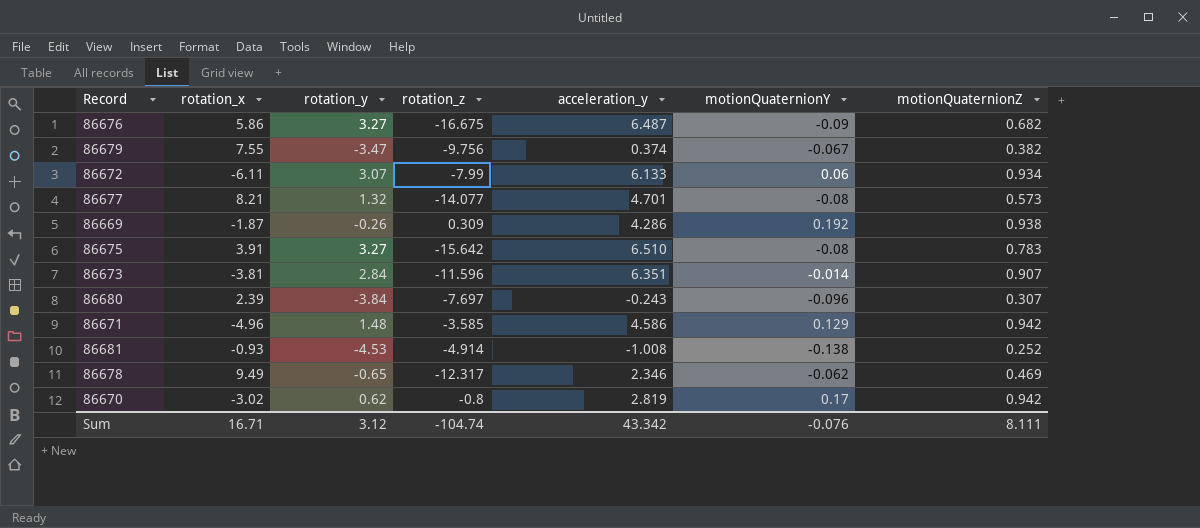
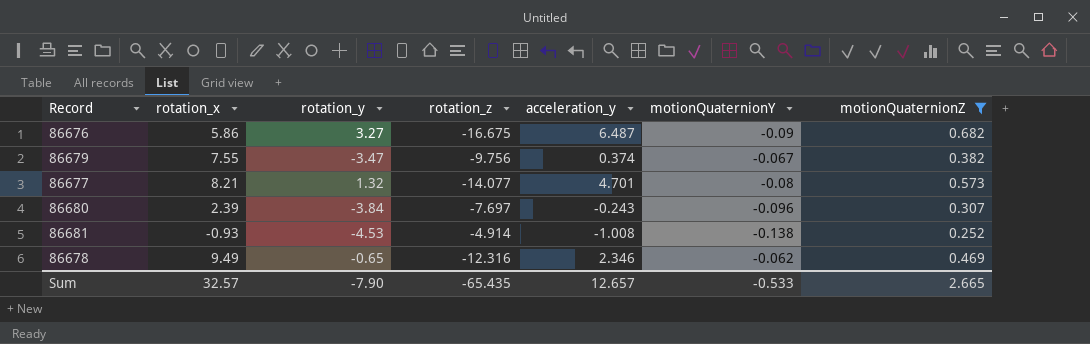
filter: none -> motionQuaternionZ <= 0.682
86678 | rotation_z: -12.317 -> -12.316
Sum | rotation_x: 16.71 -> 32.57
Sum | rotation_y: 3.12 -> -7.90
Sum | rotation_z: -104.74 -> -65.435
Sum | acceleration_y: 43.342 -> 12.657
Sum | motionQuaternionY: -0.076 -> -0.533
Sum | motionQuaternionZ: 8.111 -> 2.665

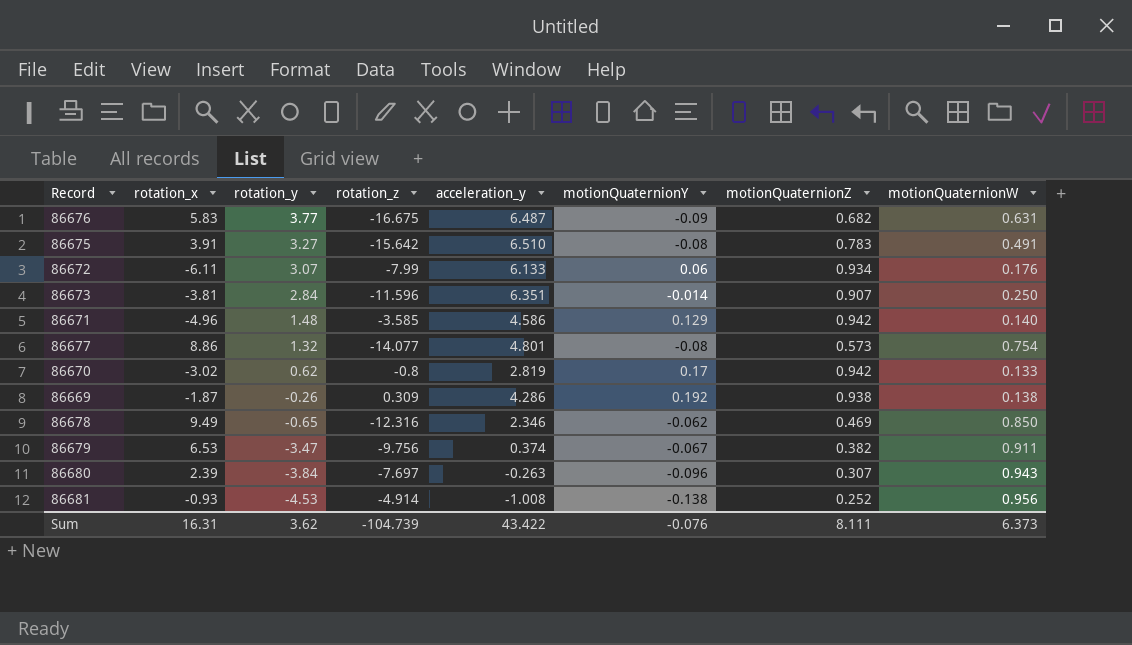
filter: motionQuaternionZ <= 0.682 -> none
row order: none -> rotation_y descending
column motionQuaternionW | position: none -> 8
86676 | rotation_x: 5.86 -> 5.83
86676 | rotation_y: 3.27 -> 3.77
86677 | rotation_x: 8.21 -> 8.86
86677 | acceleration_y: 4.701 -> 4.801
86679 | rotation_x: 7.55 -> 6.53
86680 | acceleration_y: -0.243 -> -0.263
Sum | rotation_x: 32.57 -> 16.31
Sum | rotation_y: -7.90 -> 3.62
Sum | rotation_z: -65.435 -> -104.739
Sum | acceleration_y: 12.657 -> 43.422
Sum | motionQuaternionY: -0.533 -> -0.076
Sum | motionQuaternionZ: 2.665 -> 8.111

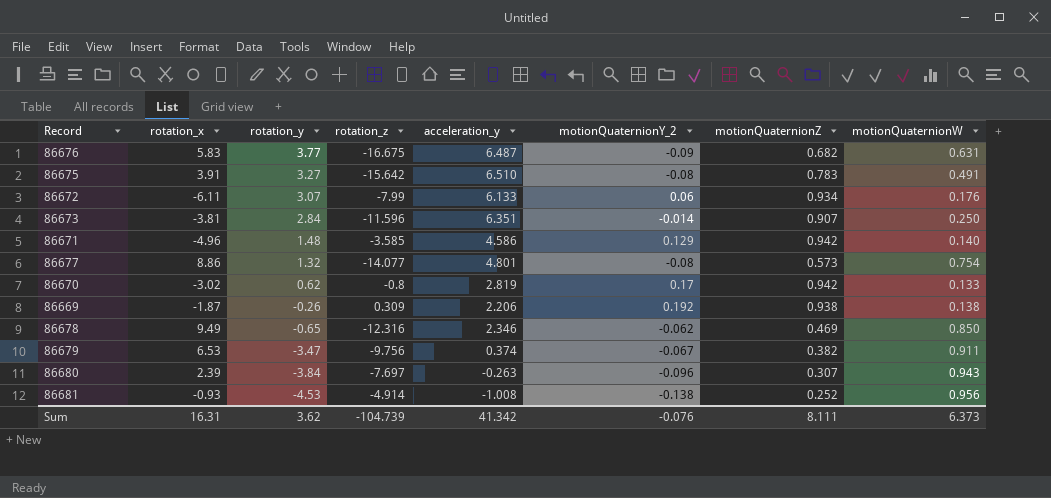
column name: motionQuaternionY -> motionQuaternionY_2
86669 | acceleration_y: 4.286 -> 2.206
Sum | acceleration_y: 43.422 -> 41.342

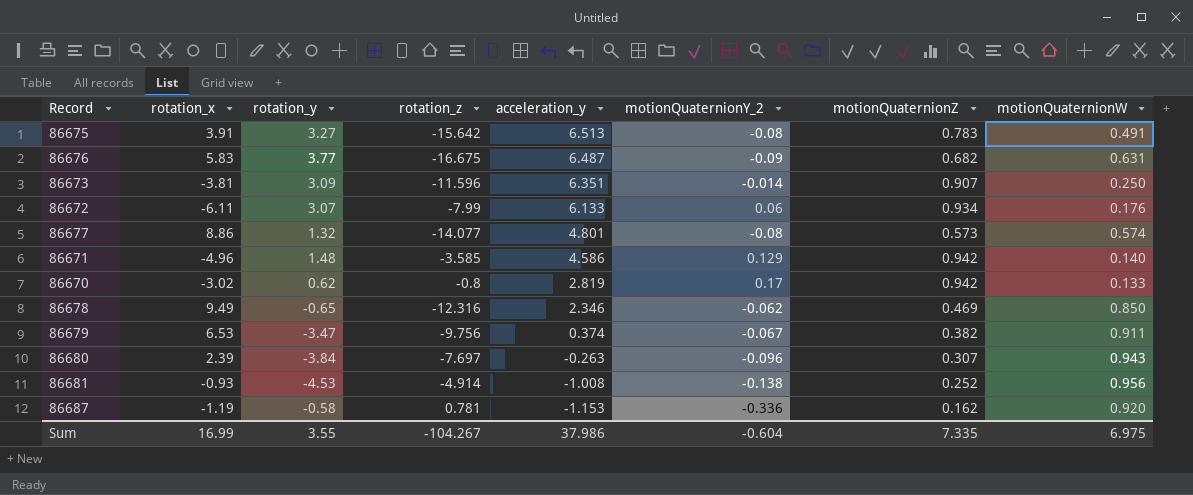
row order: rotation_y descending -> acceleration_y descending
row 86669: -1.87 | -0.26 | 0.309 | 2.206 | 0.192 | 0.938 | 0.138 -> none
86675 | acceleration_y: 6.510 -> 6.513
86673 | rotation_y: 2.84 -> 3.09
86677 | motionQuaternionW: 0.754 -> 0.574
row 86687: none -> -1.19 | -0.58 | 0.781 | -1.153 | -0.336 | 0.162 | 0.920
Sum | rotation_x: 16.31 -> 16.99
Sum | rotation_y: 3.62 -> 3.55
Sum | rotation_z: -104.739 -> -104.267
Sum | acceleration_y: 41.342 -> 37.986
Sum | motionQuaternionY_2: -0.076 -> -0.604
Sum | motionQuaternionZ: 8.111 -> 7.335
Sum | motionQuaternionW: 6.373 -> 6.975

